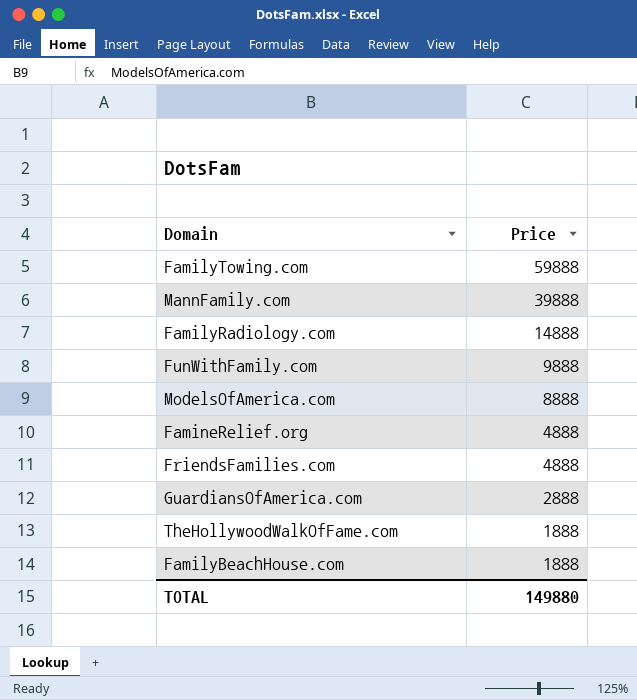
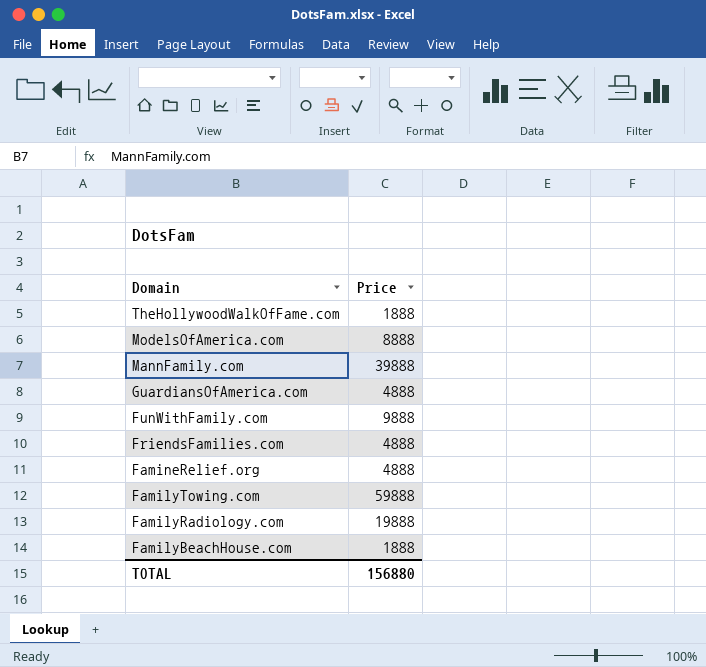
row order: Price descending -> Domain descending
GuardiansOfAmerica.com | Price: 2888 -> 4888
FamilyRadiology.com | Price: 14888 -> 19888
TOTAL | Price: 149880 -> 156880

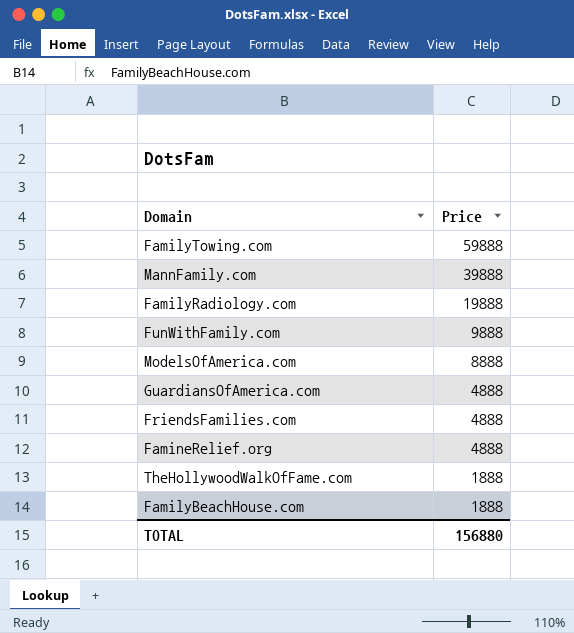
row order: Domain descending -> Price descending

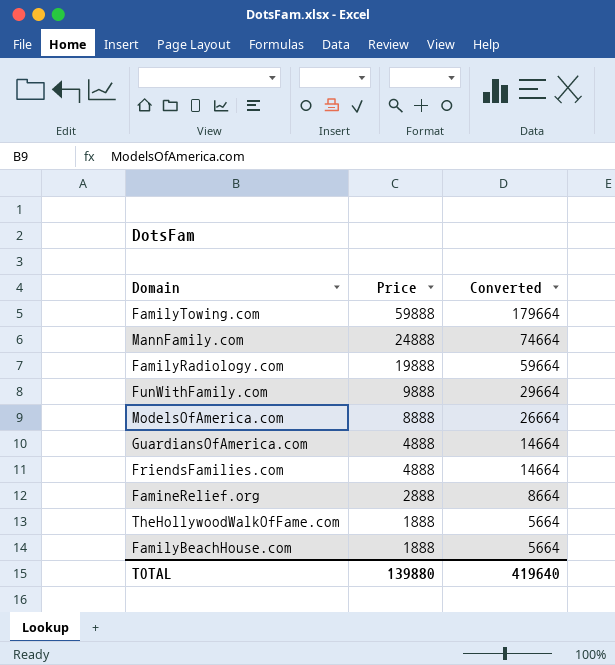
column Converted | formula: none -> [Price] * 3
MannFamily.com | Price: 39888 -> 24888
FamineRelief.org | Price: 4888 -> 2888
TOTAL | Price: 156880 -> 139880

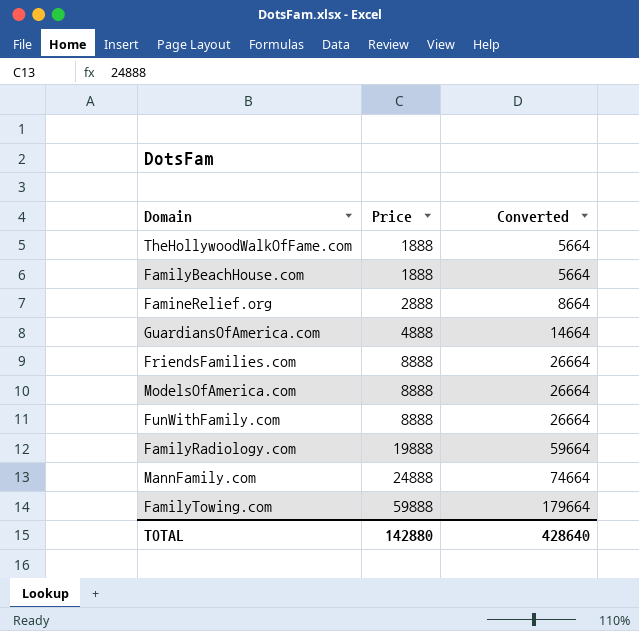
row order: Price descending -> Price ascending
FriendsFamilies.com | Price: 4888 -> 8888
FriendsFamilies.com | Converted: 14664 -> 26664
FunWithFamily.com | Price: 9888 -> 8888
FunWithFamily.com | Converted: 29664 -> 26664
TOTAL | Price: 139880 -> 142880
TOTAL | Converted: 419640 -> 428640

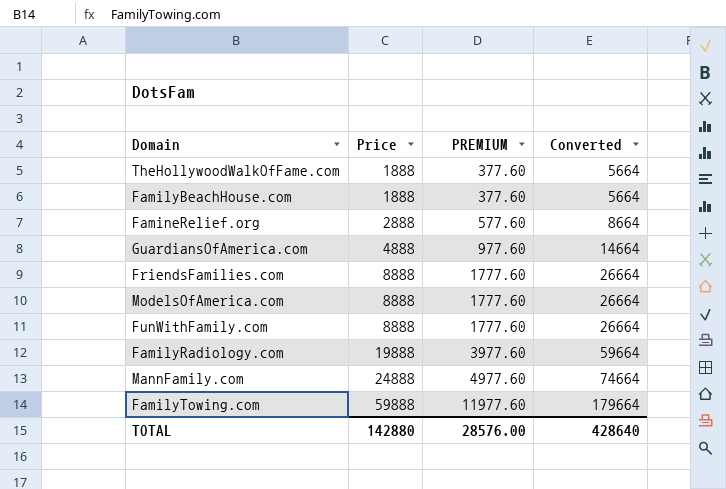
column PREMIUM | formula: none -> [Price] * 0.2

